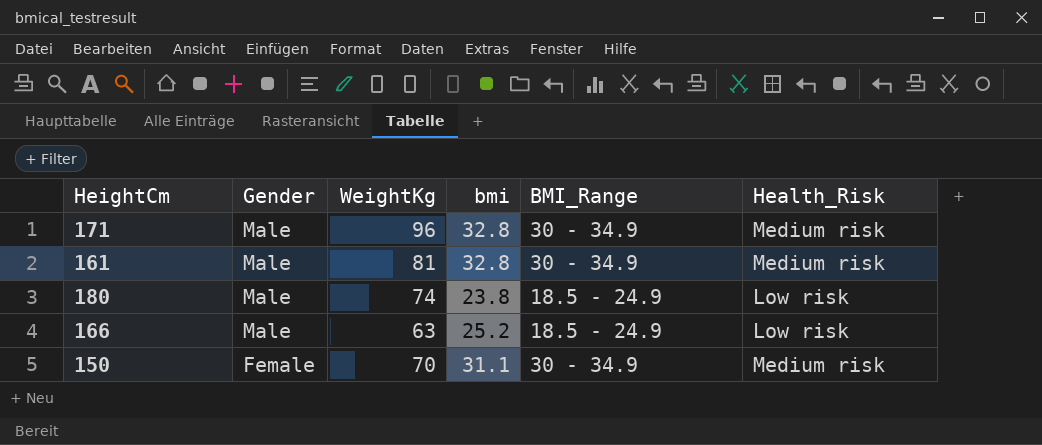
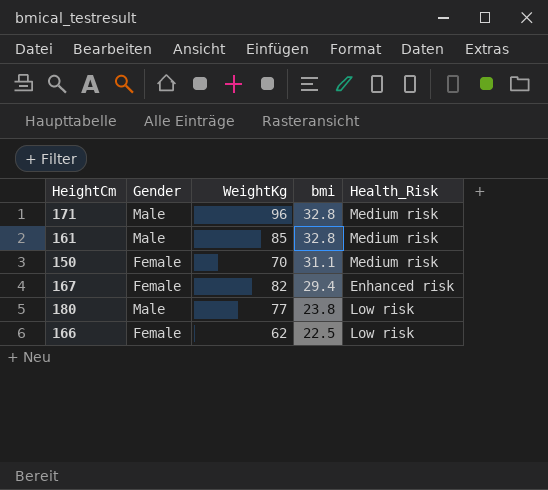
row order: Gender descending -> bmi descending
column BMI_Range | position: 5 -> none
161 | WeightKg: 81 -> 85
row 167: none -> Female | 82 | 29.4 | Enhanced risk
180 | WeightKg: 74 -> 77
166 | Gender: Male -> Female
166 | WeightKg: 63 -> 62
166 | bmi: 25.2 -> 22.5

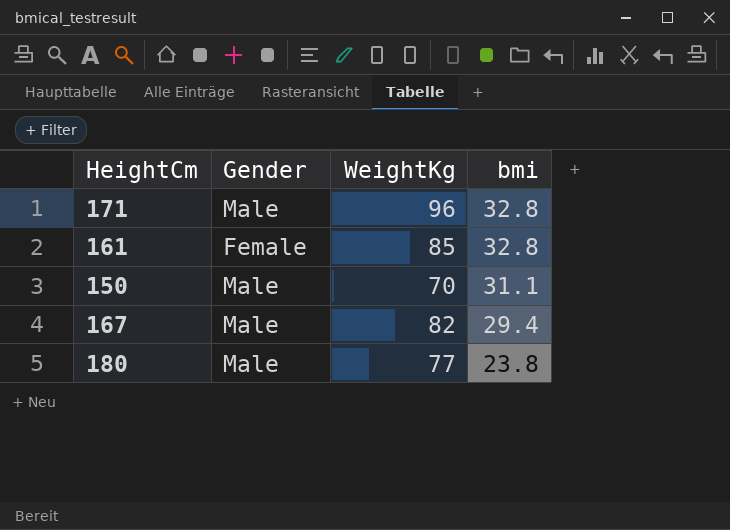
column Health_Risk | position: 5 -> none
row 166: Female | 62 | 22.5 | Low risk -> none
161 | Gender: Male -> Female
150 | Gender: Female -> Male
167 | Gender: Female -> Male

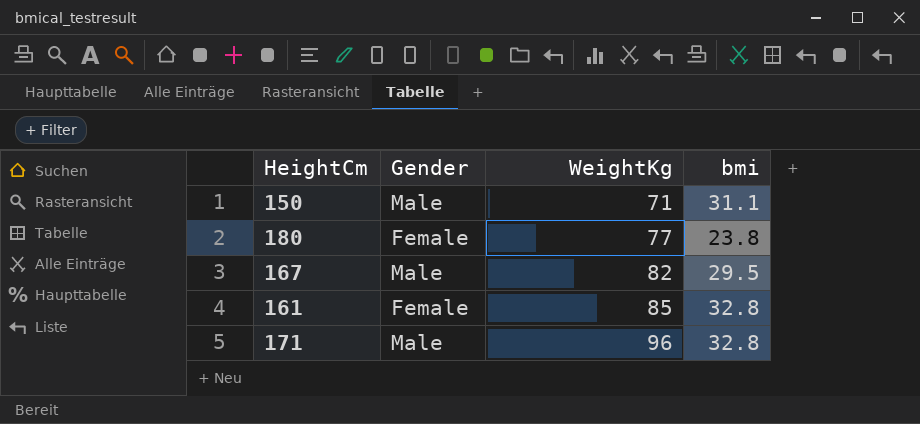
row order: bmi descending -> WeightKg ascending
150 | WeightKg: 70 -> 71
180 | Gender: Male -> Female
167 | bmi: 29.4 -> 29.5

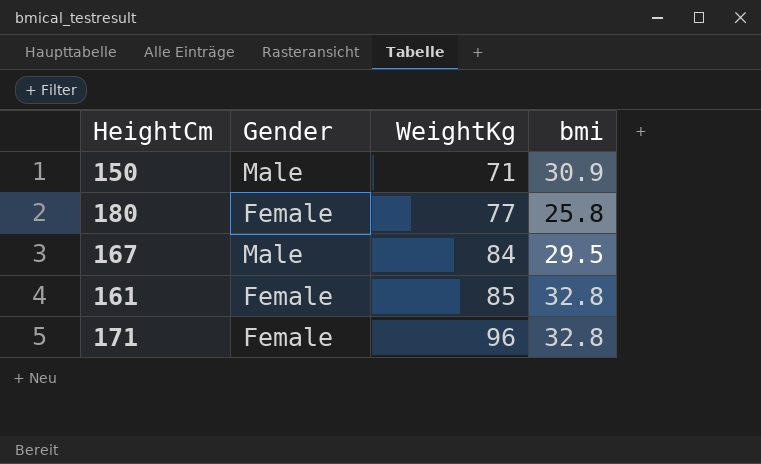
150 | bmi: 31.1 -> 30.9
180 | bmi: 23.8 -> 25.8
167 | WeightKg: 82 -> 84
171 | Gender: Male -> Female

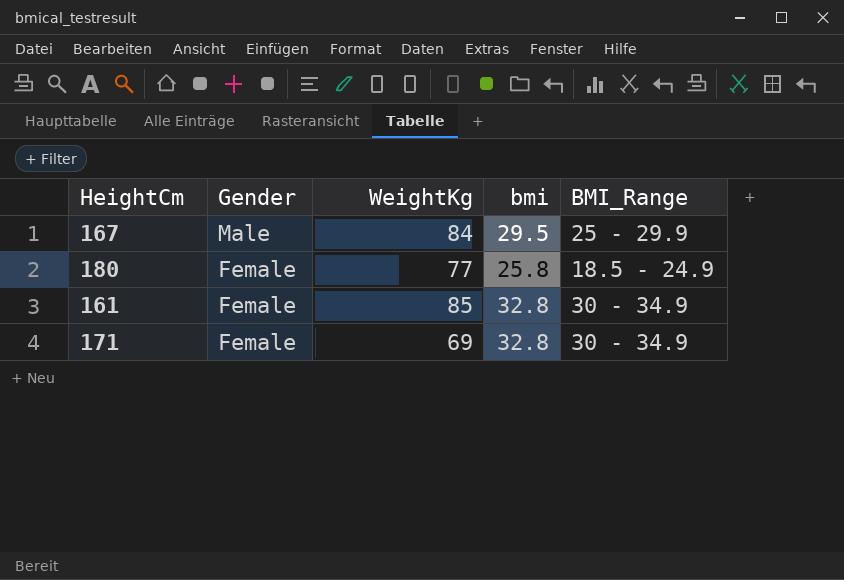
row order: WeightKg ascending -> Gender descending
column BMI_Range | position: none -> 5
row 150: Male | 71 | 30.9 -> none
171 | WeightKg: 96 -> 69

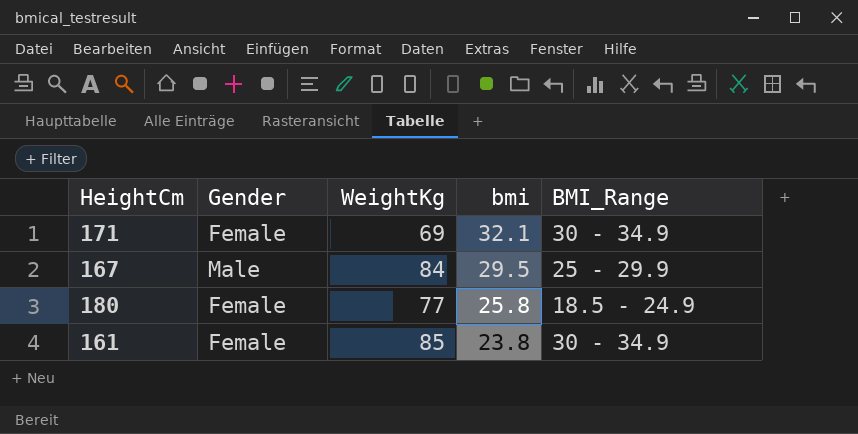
row order: Gender descending -> bmi descending
171 | bmi: 32.8 -> 32.1
161 | bmi: 32.8 -> 23.8

